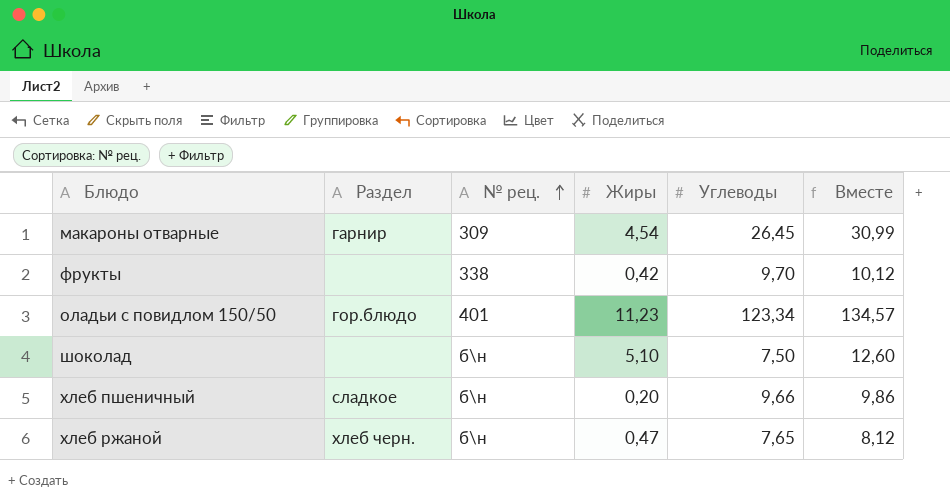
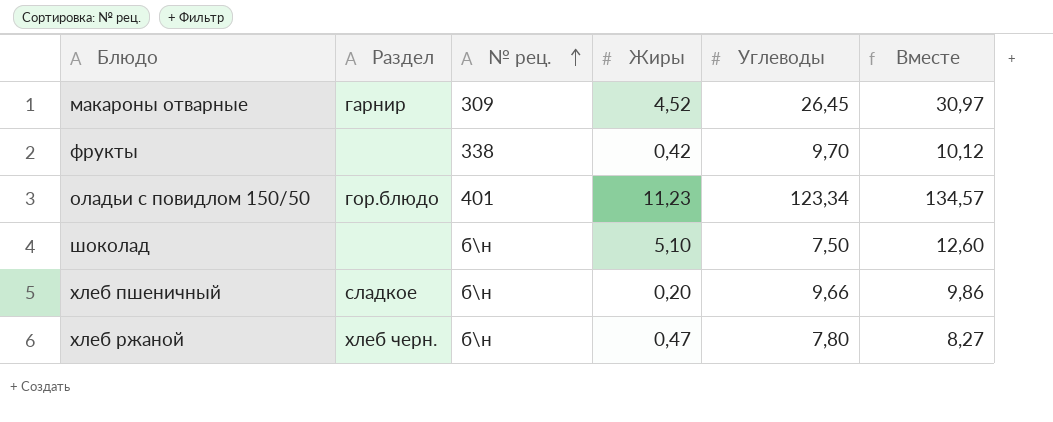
макароны отварные | Жиры: 4,54 -> 4,52
макароны отварные | Вместе: 30,99 -> 30,97
хлеб ржаной | Углеводы: 7,65 -> 7,80
хлеб ржаной | Вместе: 8,12 -> 8,27

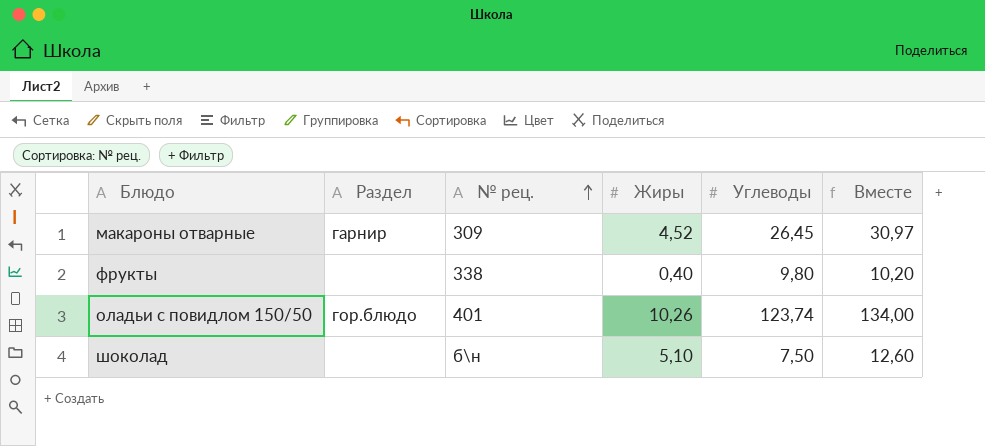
row хлеб пшеничный: сладкое | б\н | 0,20 | 9,66 | 9,86 -> none
row хлеб ржаной: хлеб черн. | б\н | 0,47 | 7,80 | 8,27 -> none
фрукты | Жиры: 0,42 -> 0,40
фрукты | Углеводы: 9,70 -> 9,80
фрукты | Вместе: 10,12 -> 10,20
оладьи с повидлом 150/50 | Жиры: 11,23 -> 10,26
оладьи с повидлом 150/50 | Углеводы: 123,34 -> 123,74
оладьи с повидлом 150/50 | Вместе: 134,57 -> 134,00

